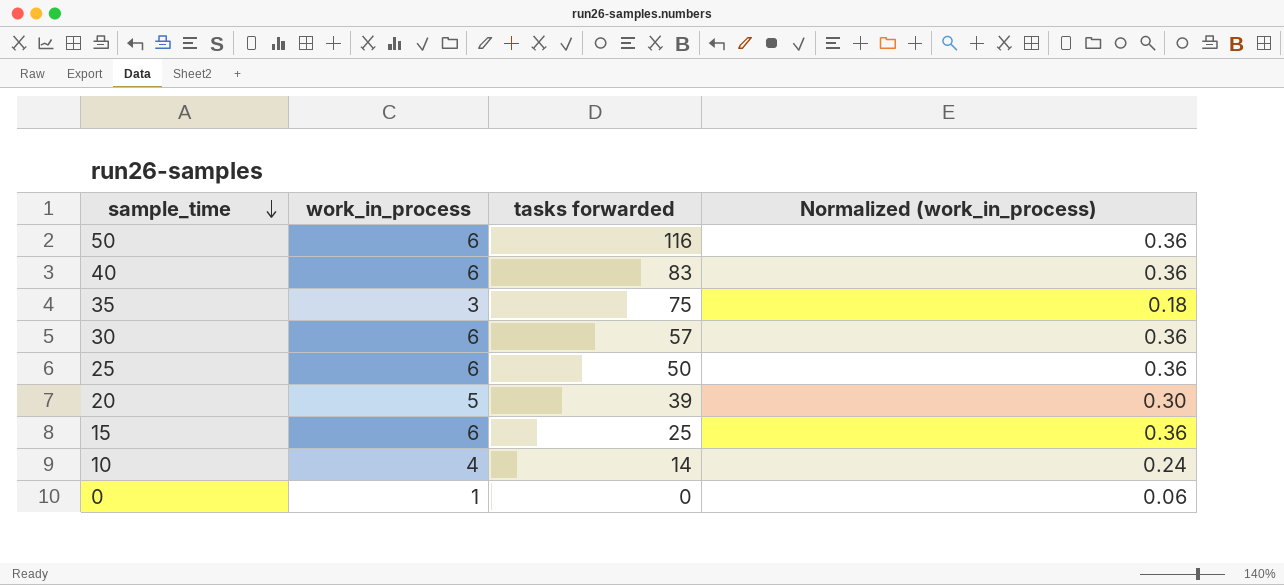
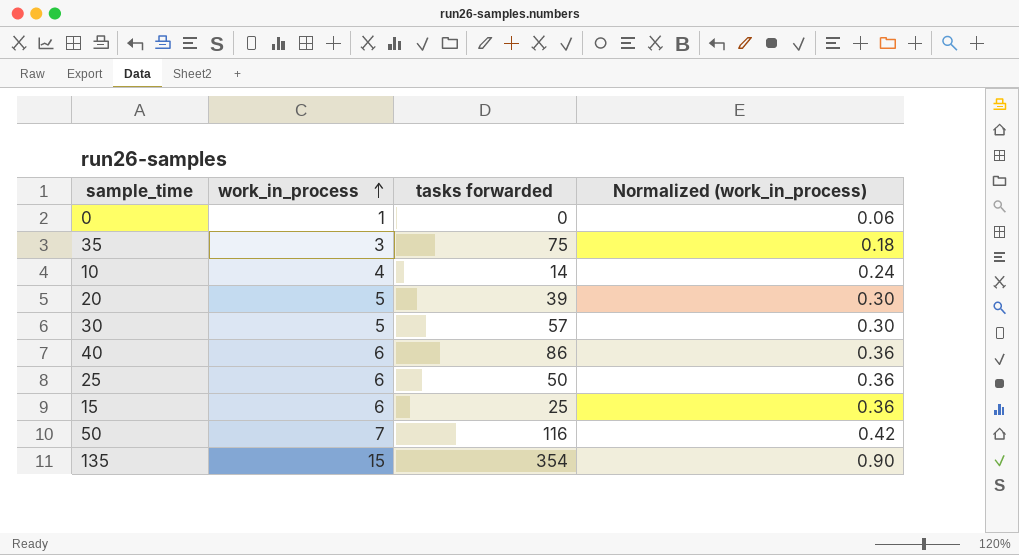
row order: sample_time descending -> work_in_process ascending
30 | work_in_process: 6 -> 5
30 | Normalized (work_in_process): 0.36 -> 0.30
40 | tasks forwarded: 83 -> 86
50 | work_in_process: 6 -> 7
50 | Normalized (work_in_process): 0.36 -> 0.42
row 135: none -> 15 | 354 | 0.90

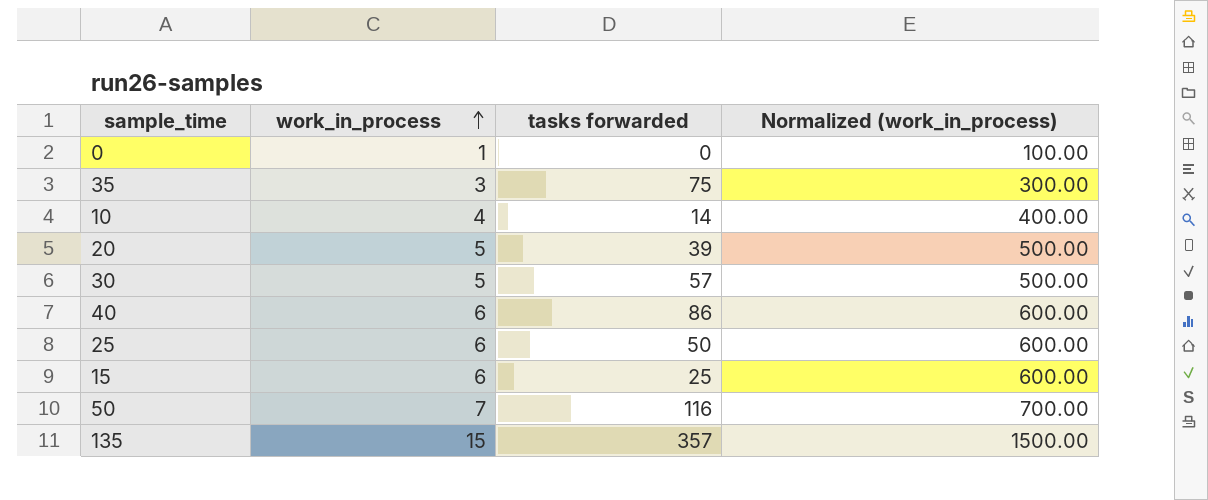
column Normalized (work_in_process) | formula: [work_in_process] * 0.06 -> [work_in_process] * 100
135 | tasks forwarded: 354 -> 357

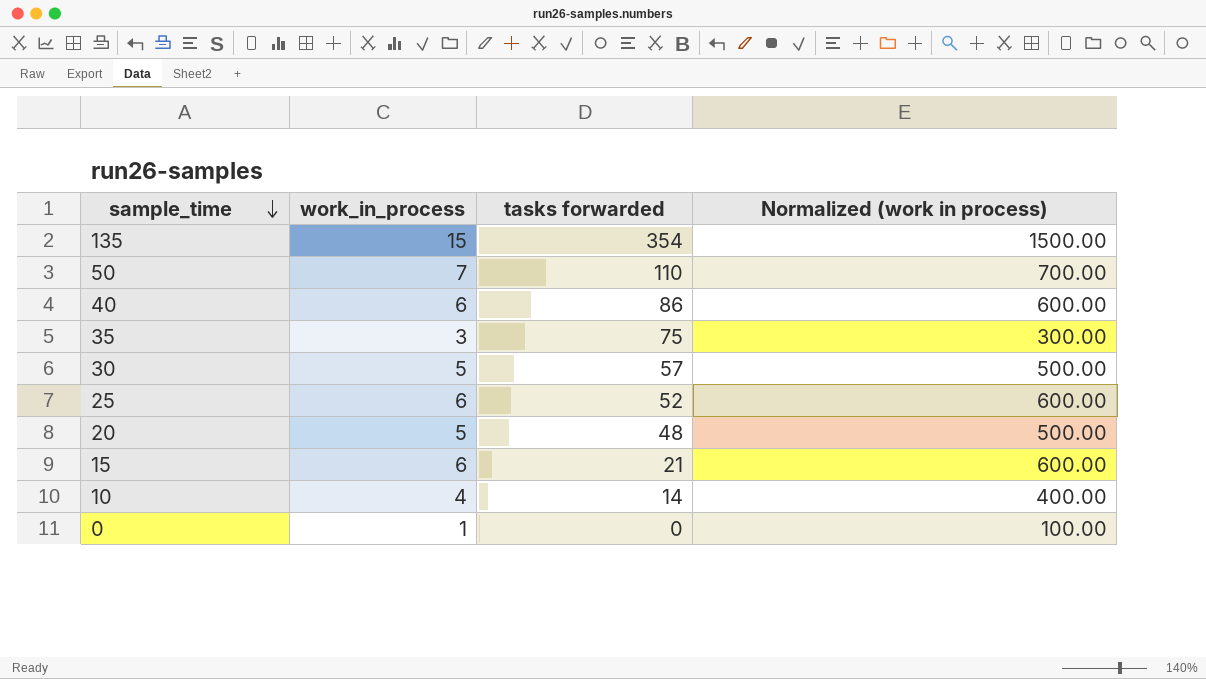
row order: work_in_process ascending -> sample_time descending
column name: Normalized (work_in_process) -> Normalized (work in process)
135 | tasks forwarded: 357 -> 354
50 | tasks forwarded: 116 -> 110
25 | tasks forwarded: 50 -> 52
20 | tasks forwarded: 39 -> 48
15 | tasks forwarded: 25 -> 21

